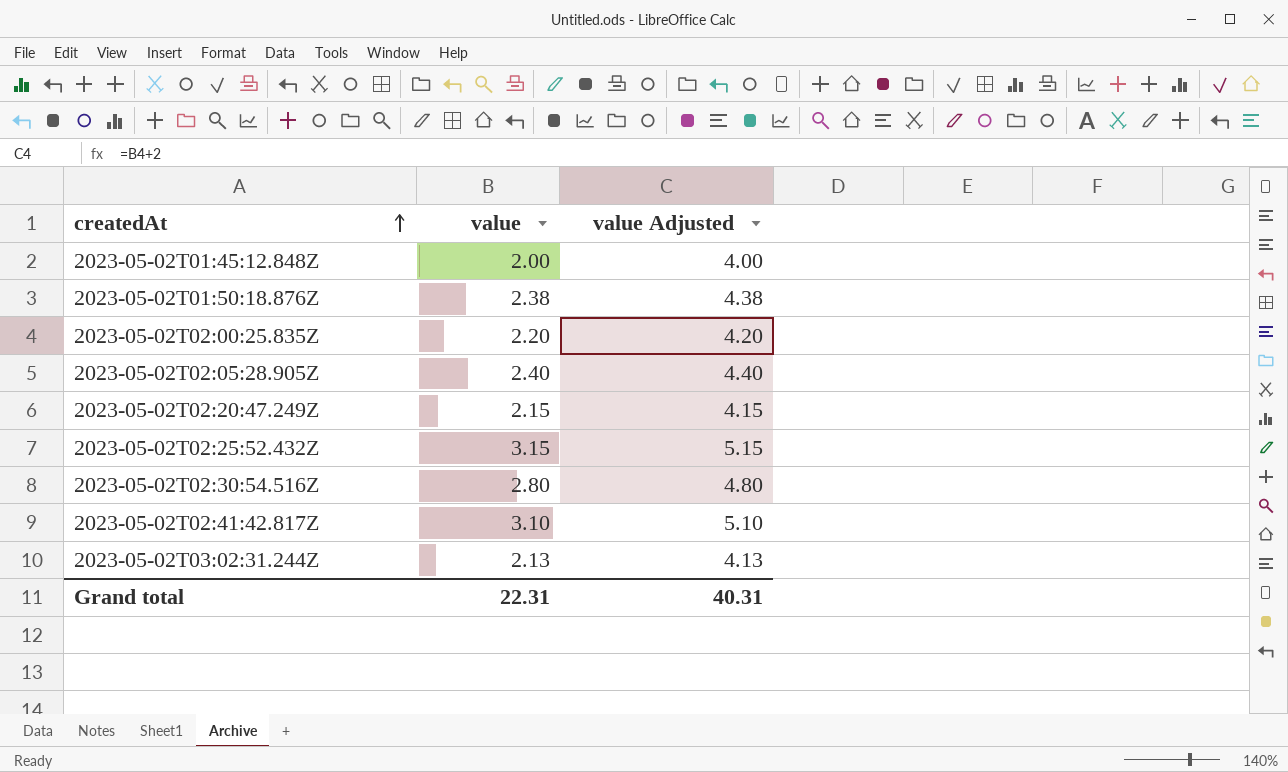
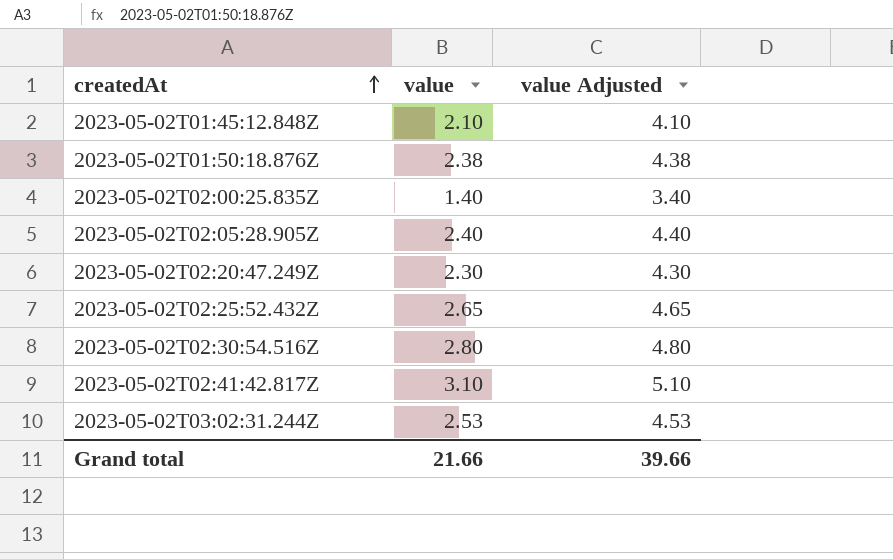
2023-05-02T01:45:12.848Z | value: 2.00 -> 2.10
2023-05-02T01:45:12.848Z | value Adjusted: 4.00 -> 4.10
2023-05-02T02:00:25.835Z | value: 2.20 -> 1.40
2023-05-02T02:00:25.835Z | value Adjusted: 4.20 -> 3.40
2023-05-02T02:20:47.249Z | value: 2.15 -> 2.30
2023-05-02T02:20:47.249Z | value Adjusted: 4.15 -> 4.30
2023-05-02T02:25:52.432Z | value: 3.15 -> 2.65
2023-05-02T02:25:52.432Z | value Adjusted: 5.15 -> 4.65
2023-05-02T03:02:31.244Z | value: 2.13 -> 2.53
2023-05-02T03:02:31.244Z | value Adjusted: 4.13 -> 4.53
Grand total | value: 22.31 -> 21.66
Grand total | value Adjusted: 40.31 -> 39.66

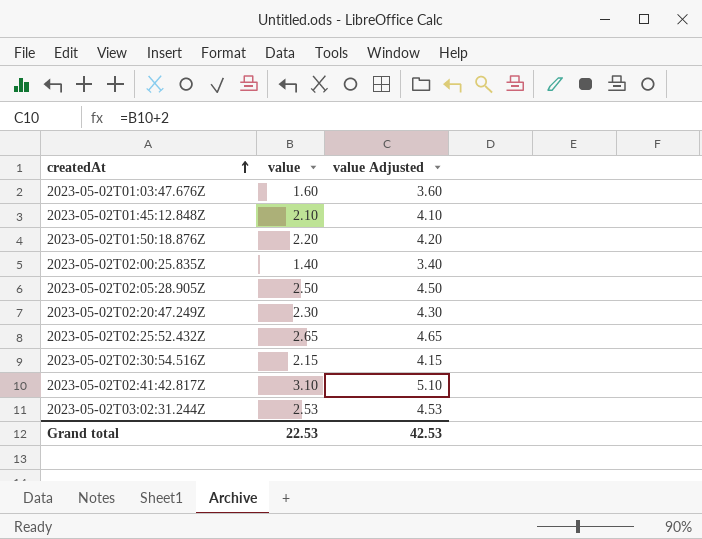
row 2023-05-02T01:03:47.676Z: none -> 1.60 | 3.60
2023-05-02T01:50:18.876Z | value: 2.38 -> 2.20
2023-05-02T01:50:18.876Z | value Adjusted: 4.38 -> 4.20
2023-05-02T02:05:28.905Z | value: 2.40 -> 2.50
2023-05-02T02:05:28.905Z | value Adjusted: 4.40 -> 4.50
2023-05-02T02:30:54.516Z | value: 2.80 -> 2.15
2023-05-02T02:30:54.516Z | value Adjusted: 4.80 -> 4.15
Grand total | value: 21.66 -> 22.53
Grand total | value Adjusted: 39.66 -> 42.53

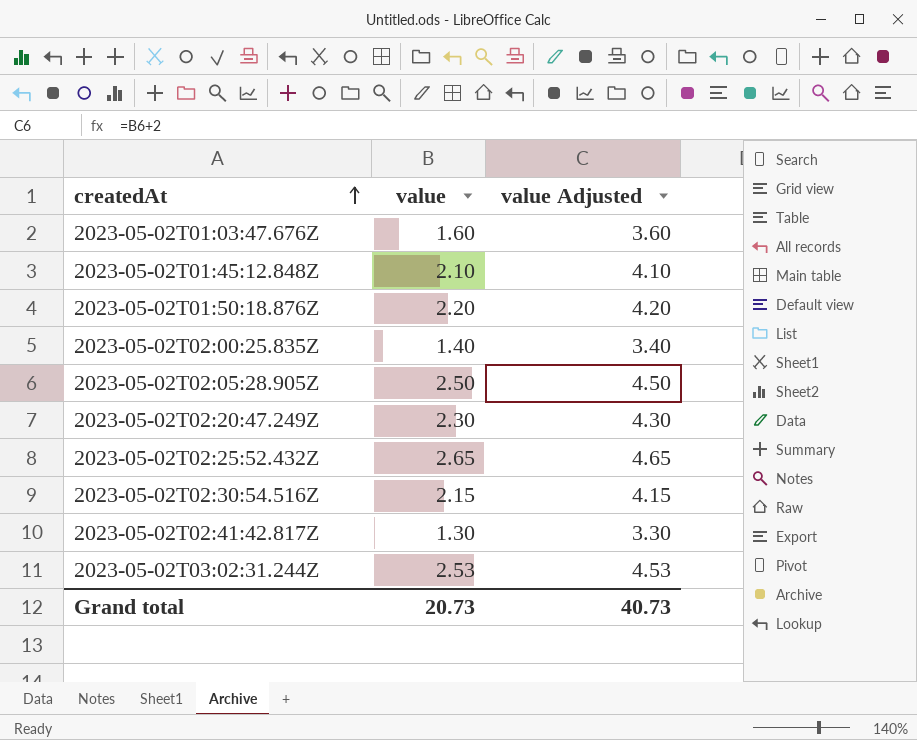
2023-05-02T02:41:42.817Z | value: 3.10 -> 1.30
2023-05-02T02:41:42.817Z | value Adjusted: 5.10 -> 3.30
Grand total | value: 22.53 -> 20.73
Grand total | value Adjusted: 42.53 -> 40.73

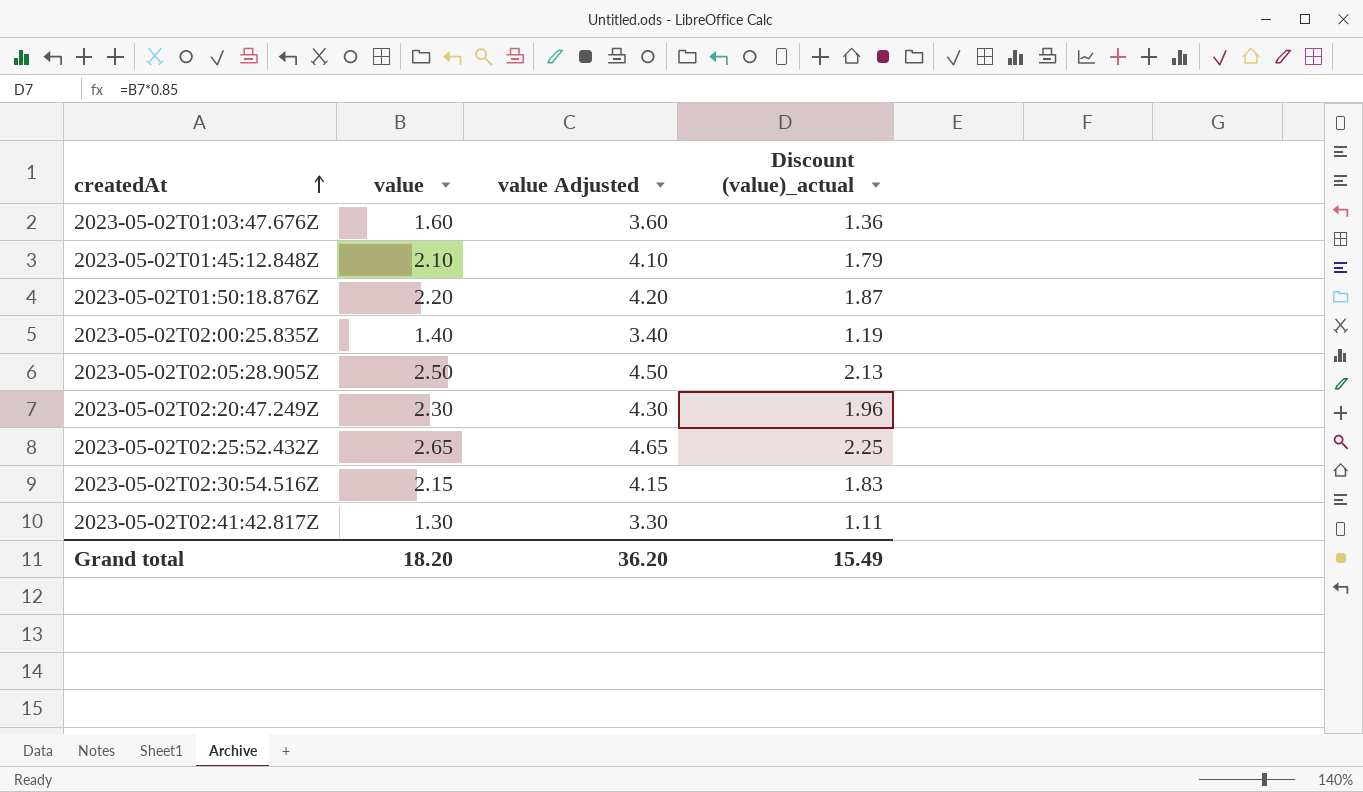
column Discount (value)_actual | formula: none -> [value] * 0.85
row 2023-05-02T03:02:31.244Z: 2.53 | 4.53 -> none
Grand total | value: 20.73 -> 18.20
Grand total | value Adjusted: 40.73 -> 36.20

